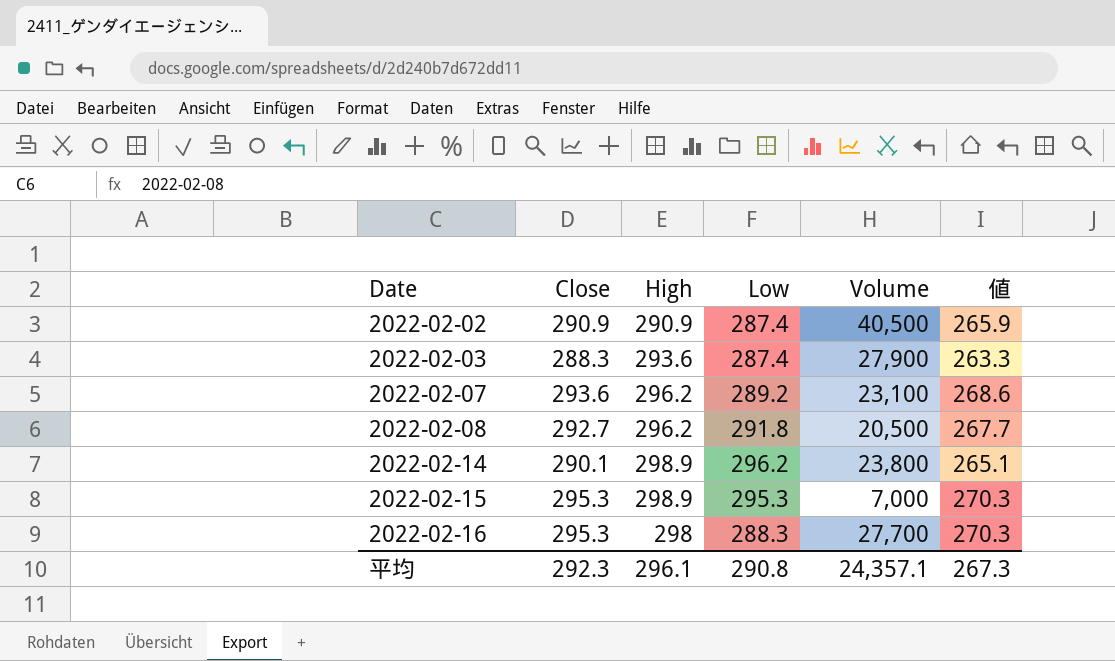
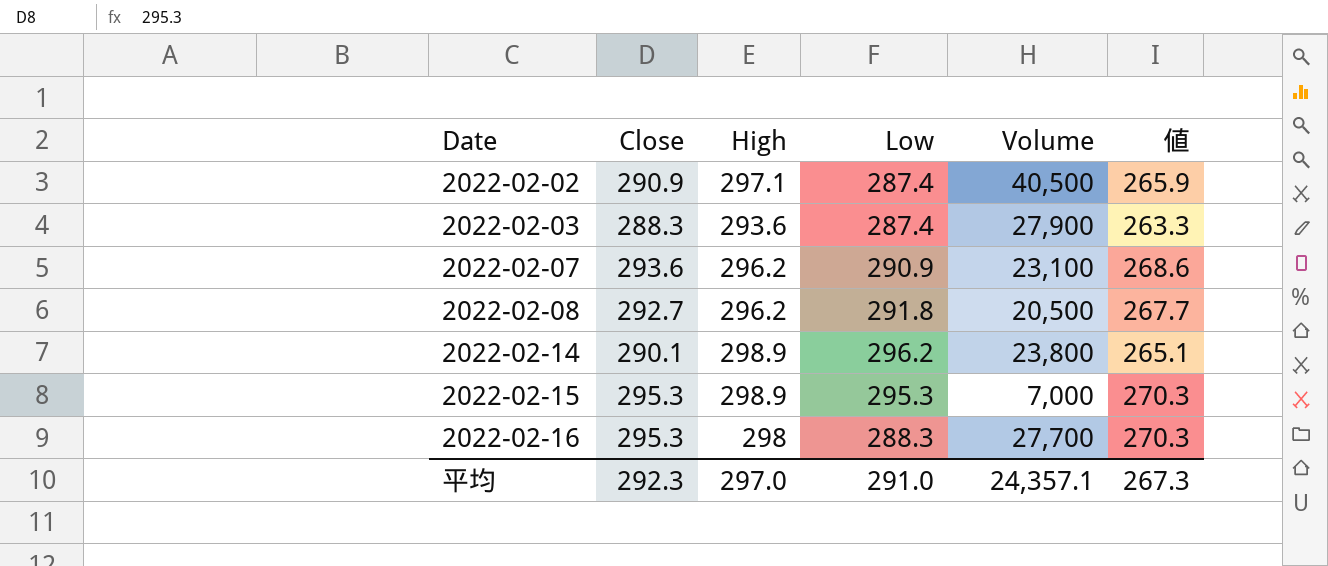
2022-02-02 | High: 290.9 -> 297.1
2022-02-07 | Low: 289.2 -> 290.9
平均 | High: 296.1 -> 297.0
平均 | Low: 290.8 -> 291.0

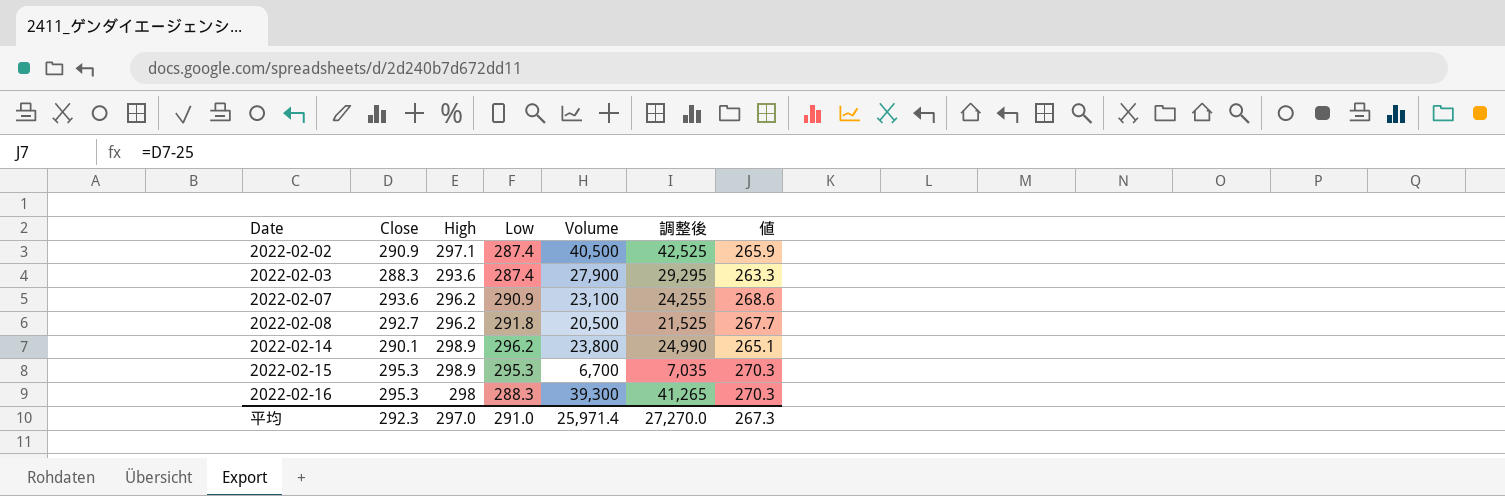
column 調整後 | formula: none -> [Volume] * 1.05
2022-02-15 | Volume: 7,000 -> 6,700
2022-02-16 | Volume: 27,700 -> 39,300
平均 | Volume: 24,357.1 -> 25,971.4

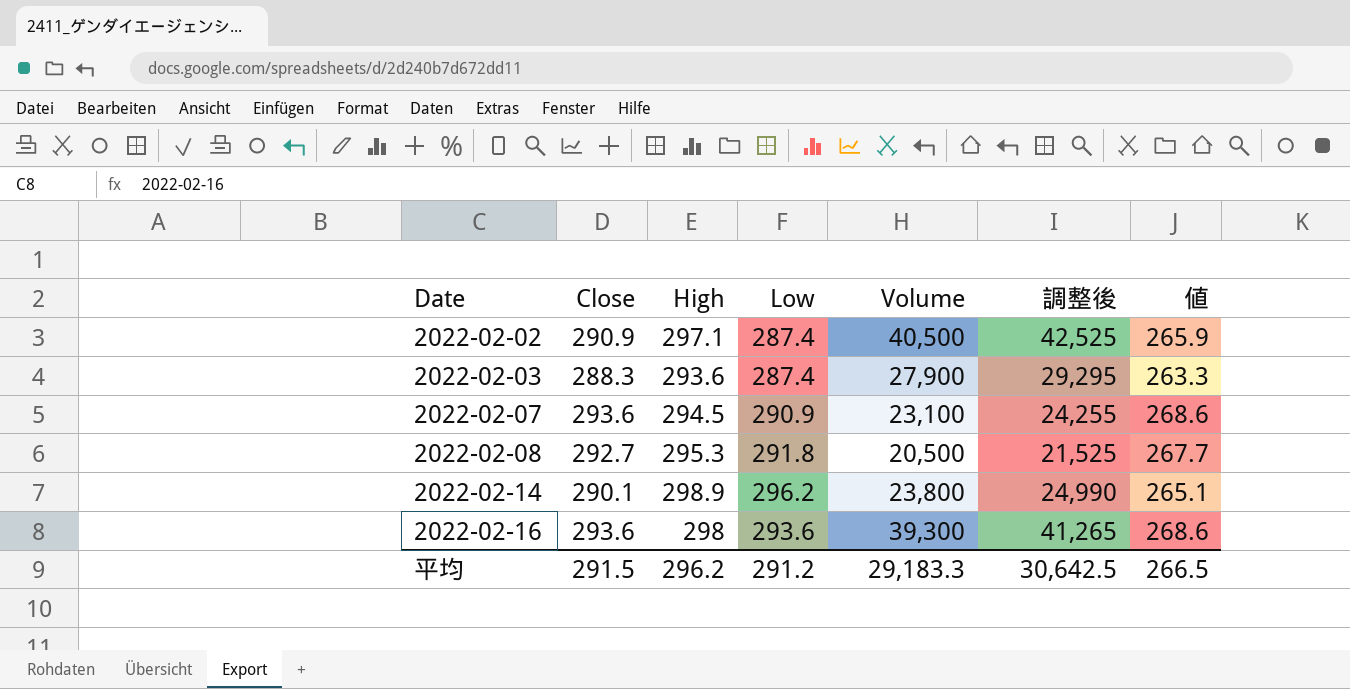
row 2022-02-15: 295.3 | 298.9 | 295.3 | 6,700 | 7,035 | 270.3 -> none
2022-02-07 | High: 296.2 -> 294.5
2022-02-08 | High: 296.2 -> 295.3
2022-02-16 | Close: 295.3 -> 293.6
2022-02-16 | Low: 288.3 -> 293.6
2022-02-16 | 値: 270.3 -> 268.6
平均 | Close: 292.3 -> 291.5
平均 | High: 297.0 -> 296.2
平均 | Low: 291.0 -> 291.2
平均 | Volume: 25,971.4 -> 29,183.3
平均 | 調整後: 27,270.0 -> 30,642.5
平均 | 値: 267.3 -> 266.5

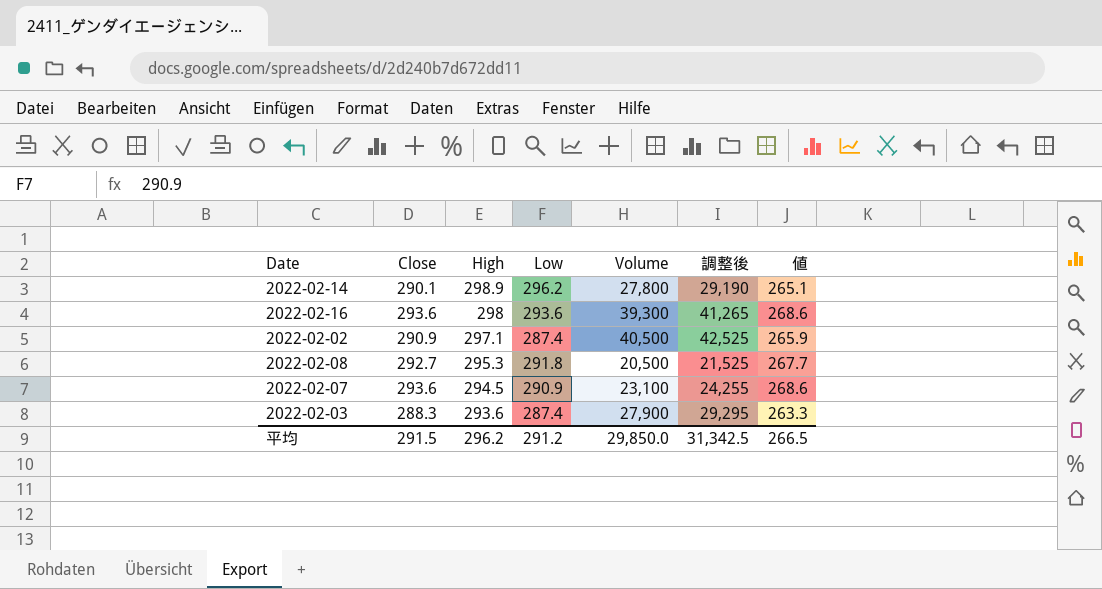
row order: Date ascending -> High descending
2022-02-14 | Volume: 23,800 -> 27,800
2022-02-14 | 調整後: 24,990 -> 29,190
平均 | Volume: 29,183.3 -> 29,850.0
平均 | 調整後: 30,642.5 -> 31,342.5

